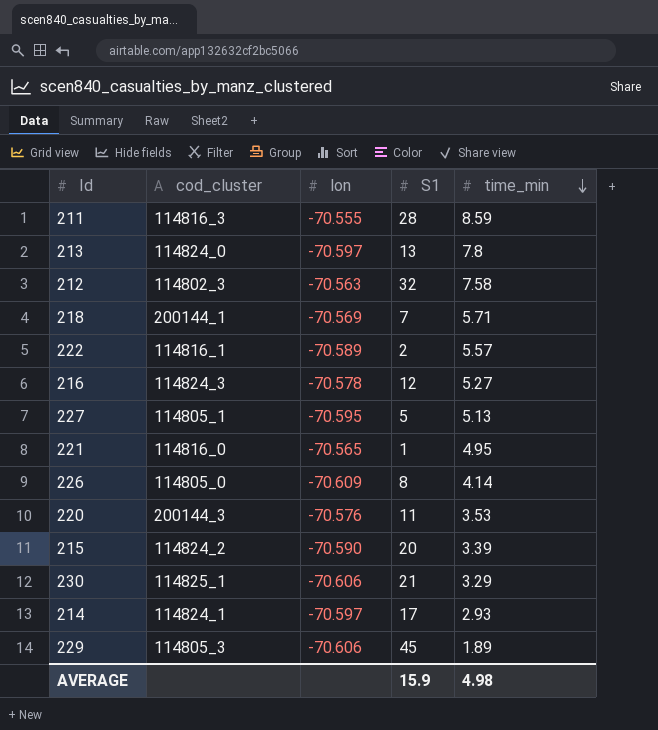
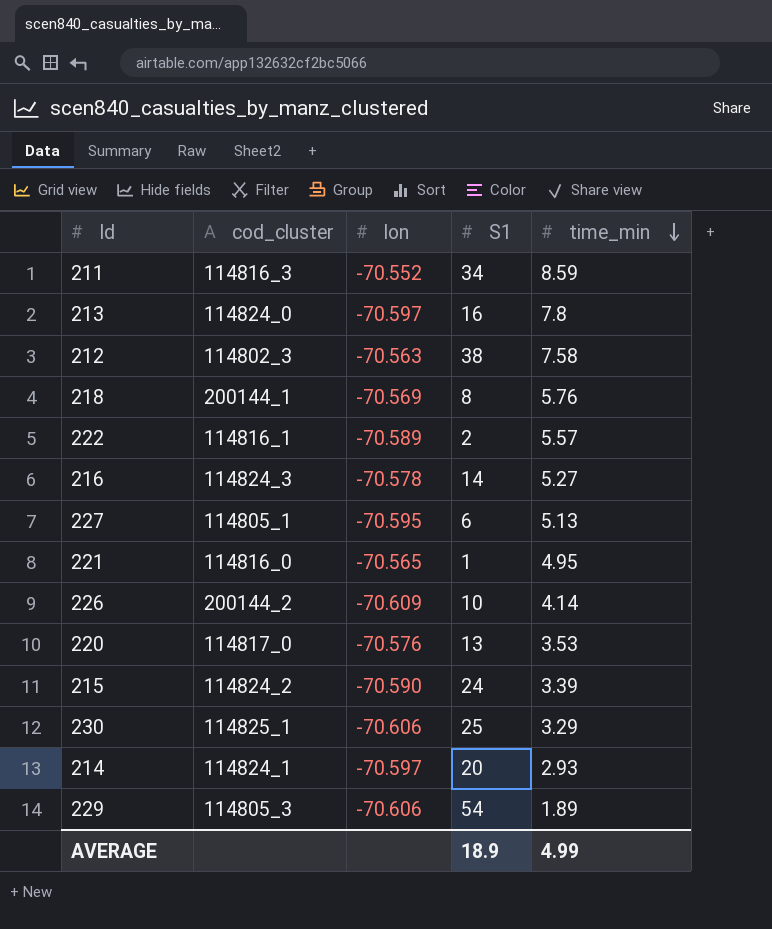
211 | lon: -70.555 -> -70.552
211 | S1: 28 -> 34
213 | S1: 13 -> 16
212 | S1: 32 -> 38
218 | S1: 7 -> 8
218 | time_min: 5.71 -> 5.76
216 | S1: 12 -> 14
227 | S1: 5 -> 6
226 | cod_cluster: 114805_0 -> 200144_2
226 | S1: 8 -> 10
220 | cod_cluster: 200144_3 -> 114817_0
220 | S1: 11 -> 13
215 | S1: 20 -> 24
230 | S1: 21 -> 25
214 | S1: 17 -> 20
229 | S1: 45 -> 54
AVERAGE | S1: 15.9 -> 18.9
AVERAGE | time_min: 4.98 -> 4.99

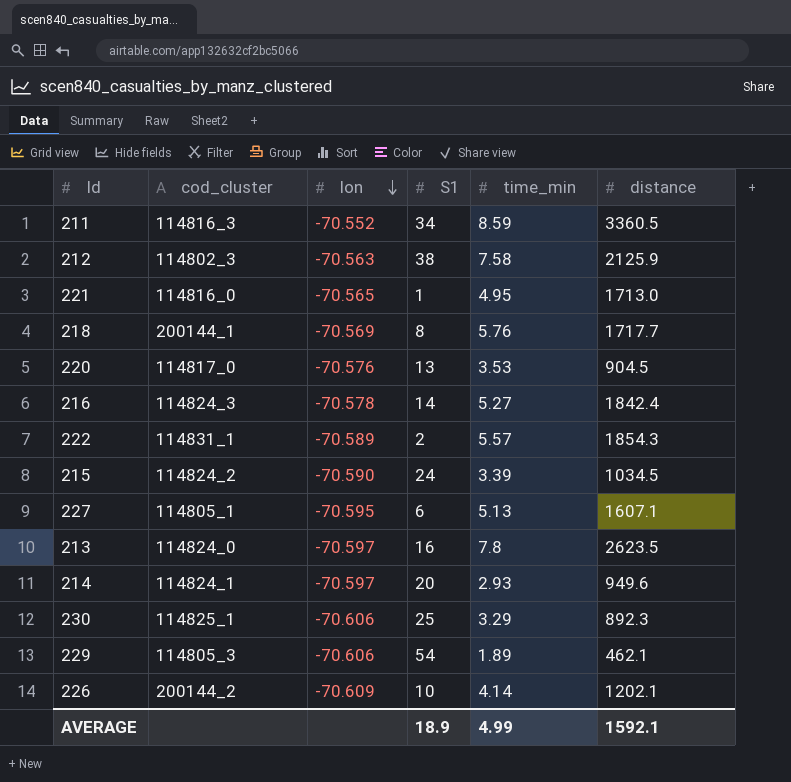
row order: time_min descending -> lon descending
column distance | position: none -> 6
222 | cod_cluster: 114816_1 -> 114831_1

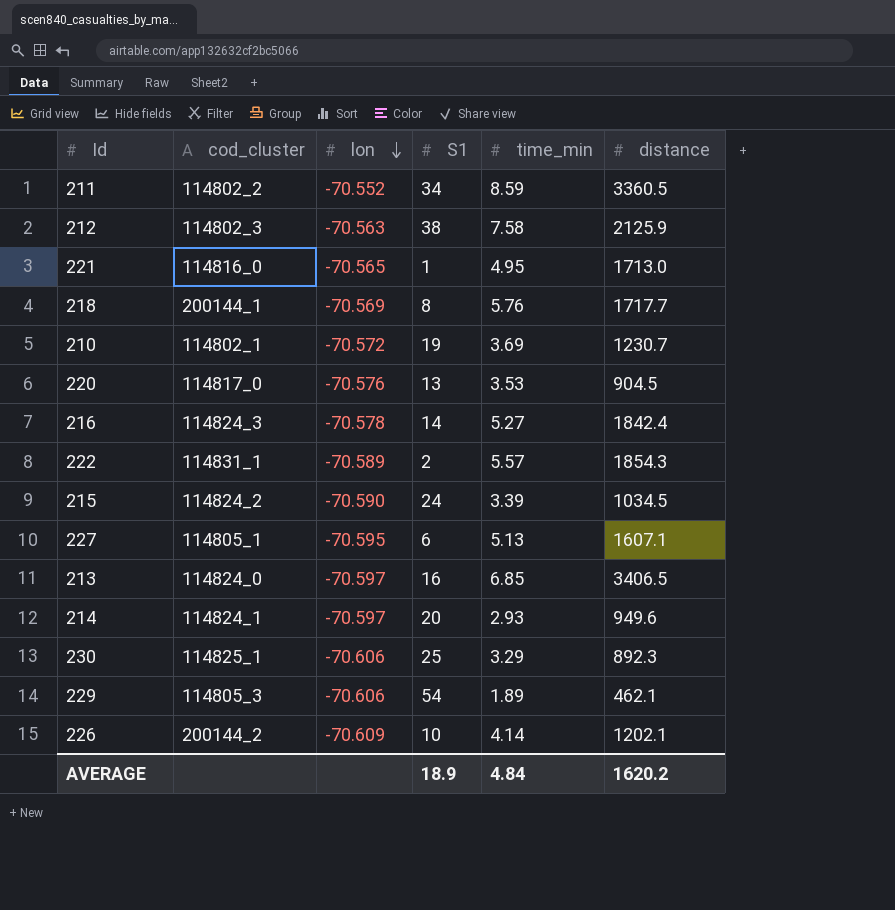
211 | cod_cluster: 114816_3 -> 114802_2
row 210: none -> 114802_1 | -70.572 | 19 | 3.69 | 1230.7
213 | time_min: 7.8 -> 6.85
213 | distance: 2623.5 -> 3406.5
AVERAGE | time_min: 4.99 -> 4.84
AVERAGE | distance: 1592.1 -> 1620.2

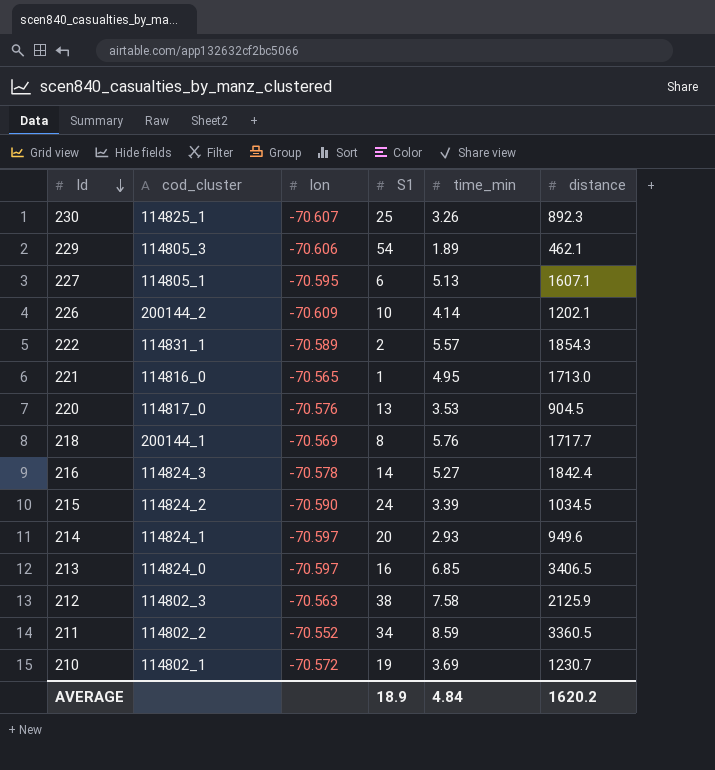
row order: lon descending -> Id descending
230 | lon: -70.606 -> -70.607
230 | time_min: 3.29 -> 3.26

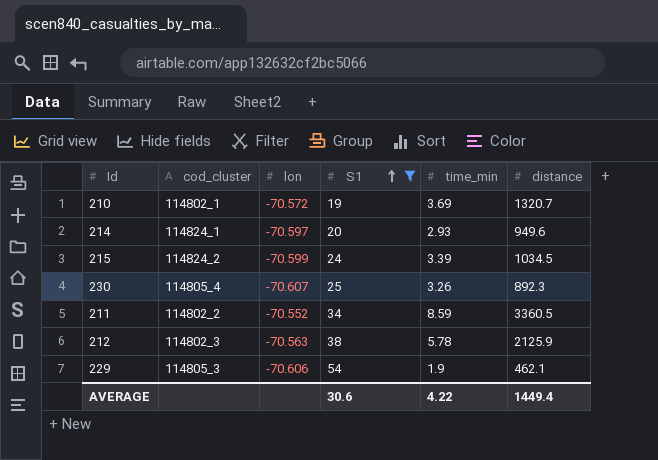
filter: none -> S1 >= 19
row order: Id descending -> S1 ascending
210 | distance: 1230.7 -> 1320.7
215 | lon: -70.590 -> -70.599
230 | cod_cluster: 114825_1 -> 114805_4
212 | time_min: 7.58 -> 5.78
229 | time_min: 1.89 -> 1.9
AVERAGE | S1: 18.9 -> 30.6
AVERAGE | time_min: 4.84 -> 4.22
AVERAGE | distance: 1620.2 -> 1449.4

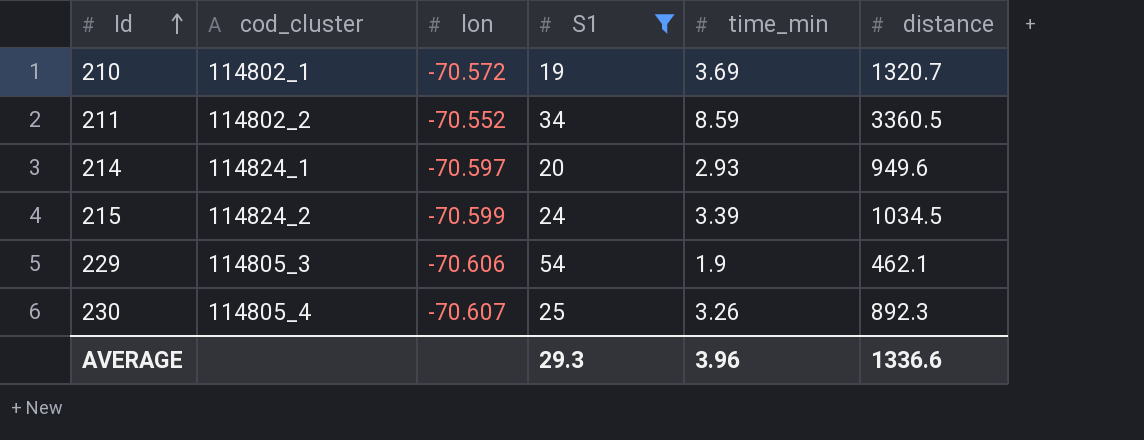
row order: S1 ascending -> Id ascending
row 212: 114802_3 | -70.563 | 38 | 5.78 | 2125.9 -> none
AVERAGE | S1: 30.6 -> 29.3
AVERAGE | time_min: 4.22 -> 3.96
AVERAGE | distance: 1449.4 -> 1336.6

